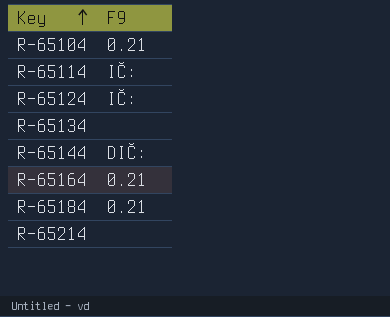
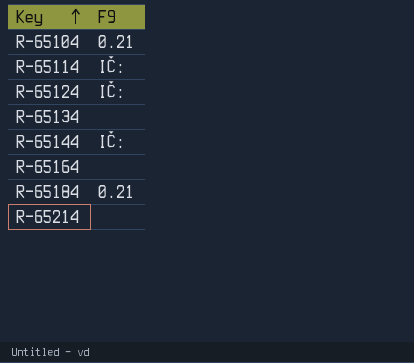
R-65144 | F9: DIČ: -> IČ:
R-65164 | F9: 0.21 -> none

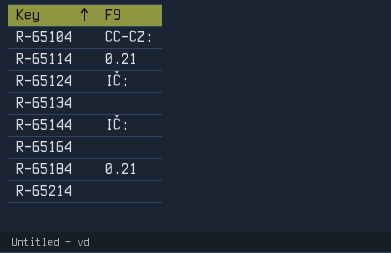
R-65104 | F9: 0.21 -> CC-CZ:
R-65114 | F9: IČ: -> 0.21

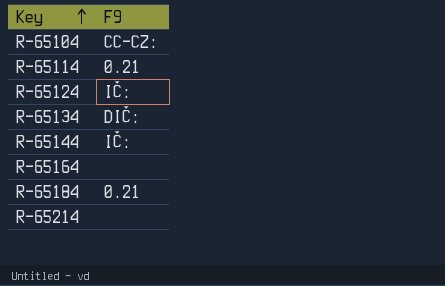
R-65134 | F9: none -> DIČ:

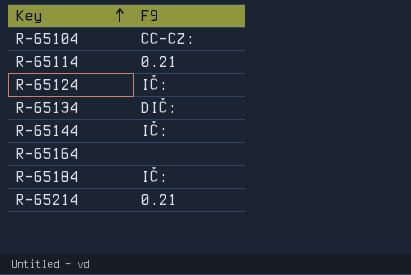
R-65184 | F9: 0.21 -> IČ:
R-65214 | F9: none -> 0.21

